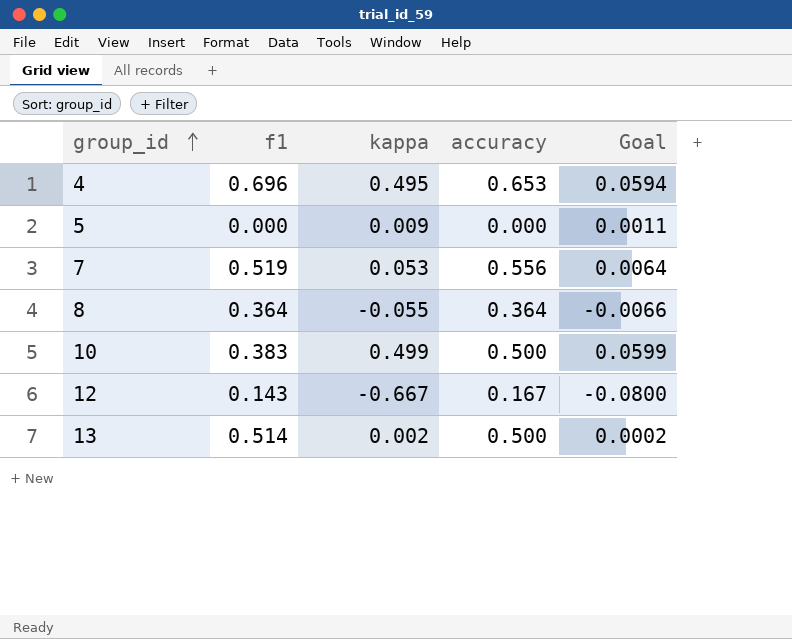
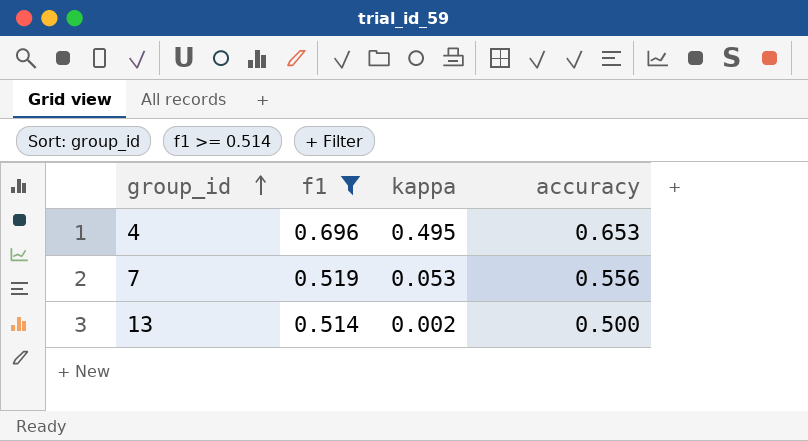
filter: none -> f1 >= 0.514
column Goal | formula: [kappa] * 0.12 -> none

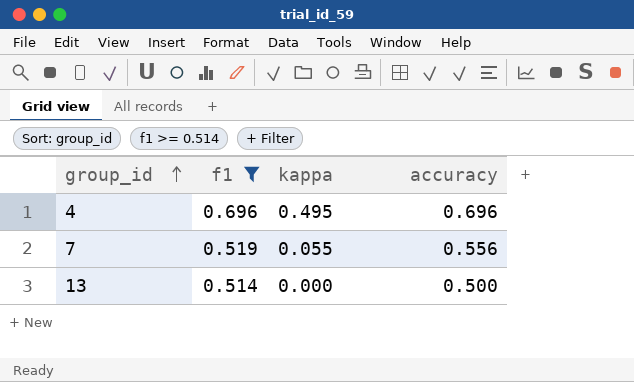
4 | accuracy: 0.653 -> 0.696
7 | kappa: 0.053 -> 0.055
13 | kappa: 0.002 -> 0.000

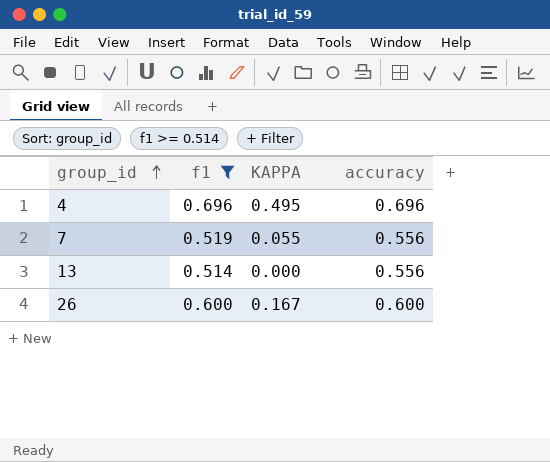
column name: kappa -> KAPPA
13 | accuracy: 0.500 -> 0.556
row 26: none -> 0.600 | 0.167 | 0.600

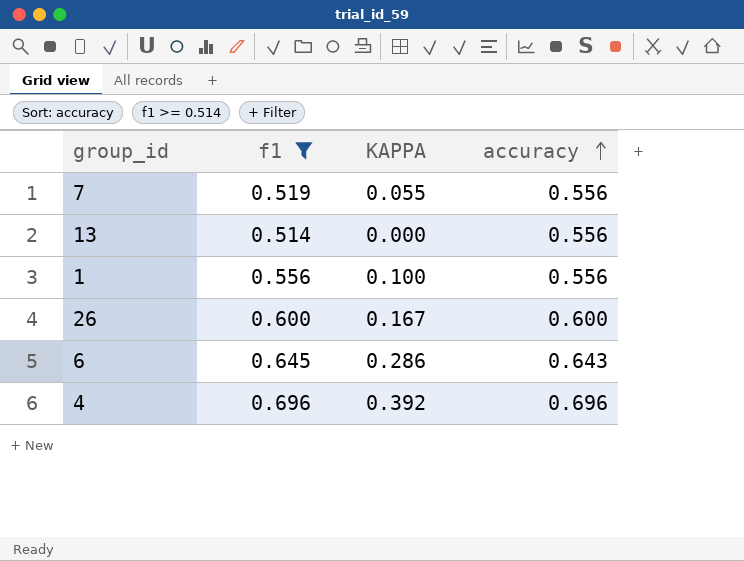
row order: group_id ascending -> accuracy ascending
row 1: none -> 0.556 | 0.100 | 0.556
row 6: none -> 0.645 | 0.286 | 0.643
4 | KAPPA: 0.495 -> 0.392

